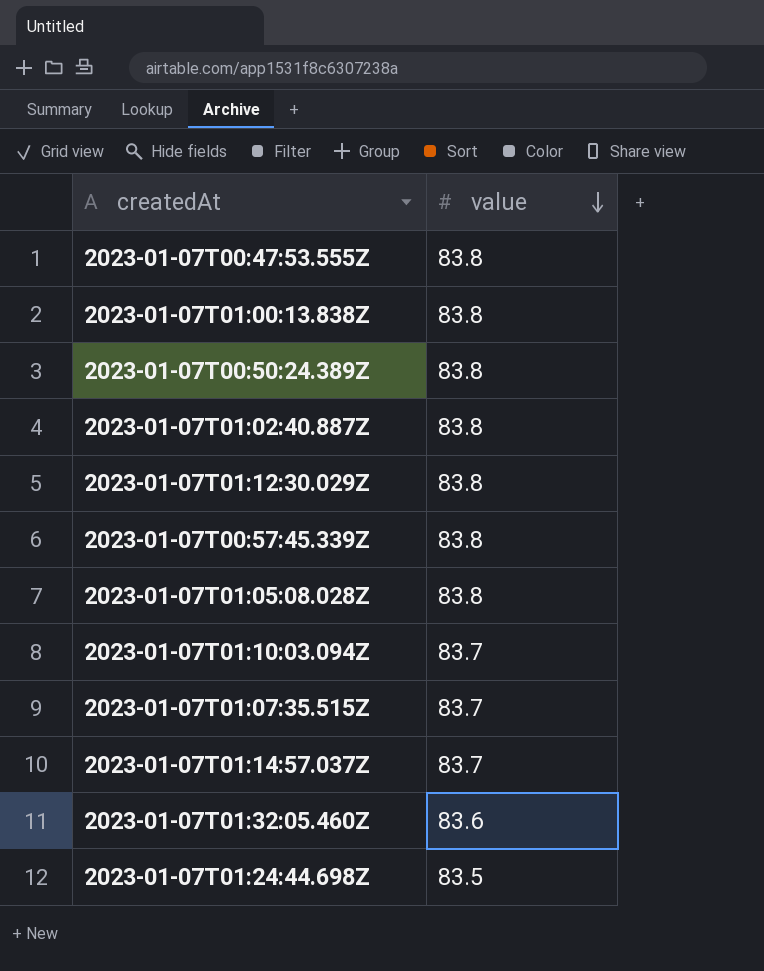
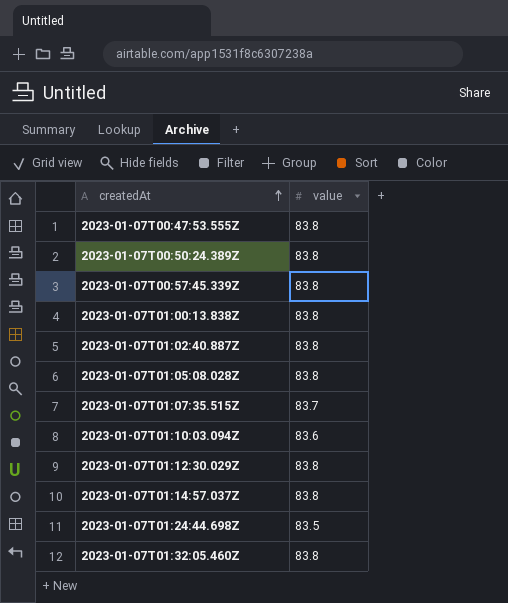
row order: value descending -> createdAt ascending
2023-01-07T01:10:03.094Z | value: 83.7 -> 83.6
2023-01-07T01:14:57.037Z | value: 83.7 -> 83.8
2023-01-07T01:32:05.460Z | value: 83.6 -> 83.8

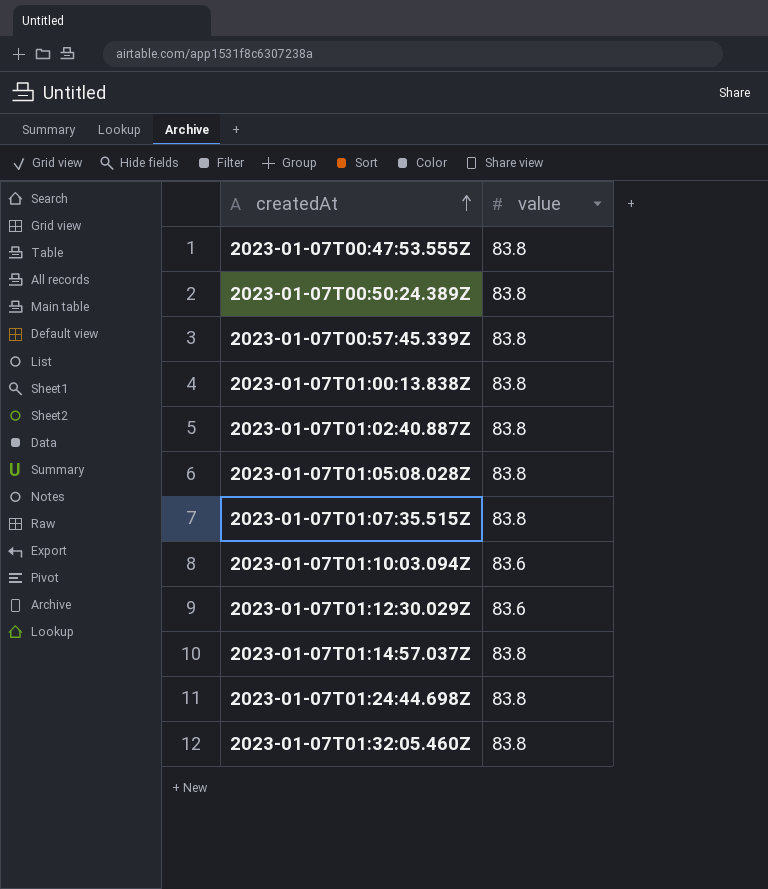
2023-01-07T01:07:35.515Z | value: 83.7 -> 83.8
2023-01-07T01:12:30.029Z | value: 83.8 -> 83.6
2023-01-07T01:24:44.698Z | value: 83.5 -> 83.8

